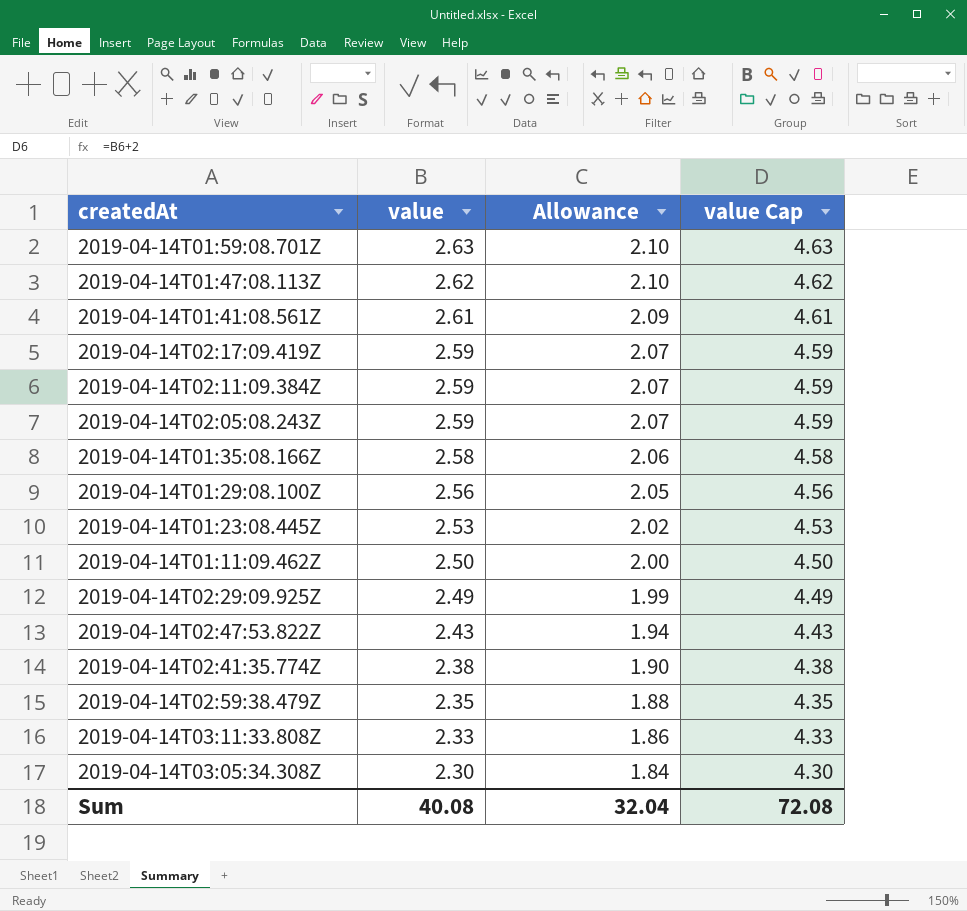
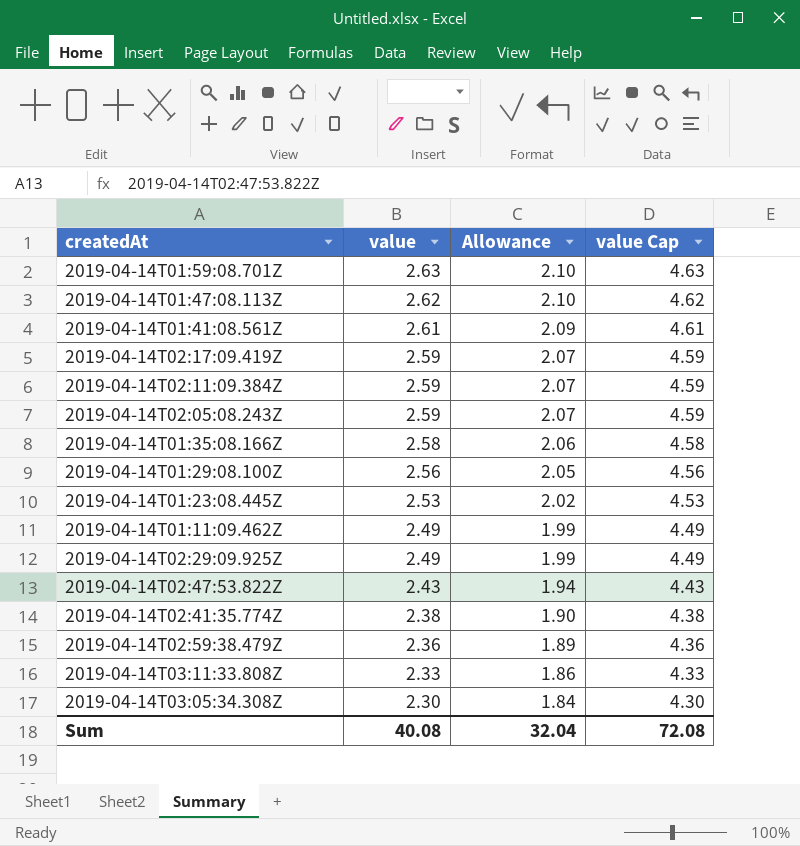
2019-04-14T01:11:09.462Z | value: 2.50 -> 2.49
2019-04-14T01:11:09.462Z | Allowance: 2.00 -> 1.99
2019-04-14T01:11:09.462Z | value Cap: 4.50 -> 4.49
2019-04-14T02:59:38.479Z | value: 2.35 -> 2.36
2019-04-14T02:59:38.479Z | Allowance: 1.88 -> 1.89
2019-04-14T02:59:38.479Z | value Cap: 4.35 -> 4.36

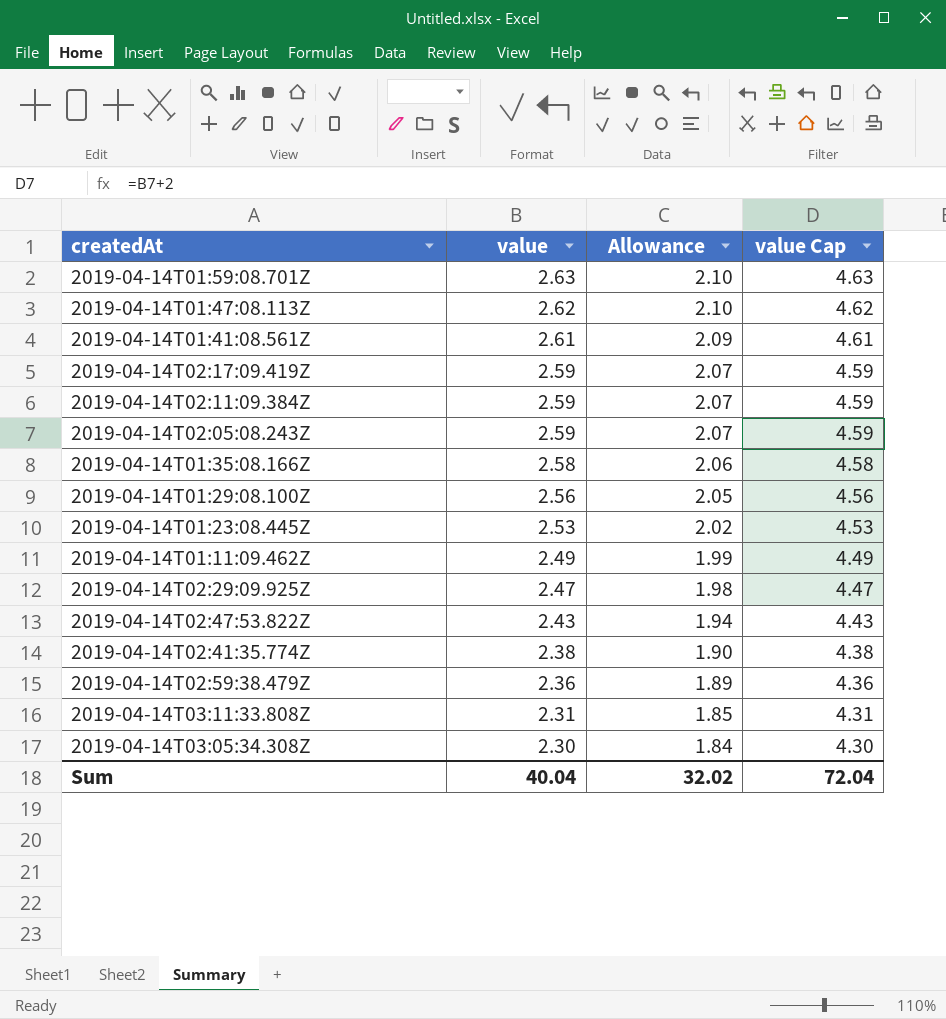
2019-04-14T02:29:09.925Z | value: 2.49 -> 2.47
2019-04-14T02:29:09.925Z | Allowance: 1.99 -> 1.98
2019-04-14T02:29:09.925Z | value Cap: 4.49 -> 4.47
2019-04-14T03:11:33.808Z | value: 2.33 -> 2.31
2019-04-14T03:11:33.808Z | Allowance: 1.86 -> 1.85
2019-04-14T03:11:33.808Z | value Cap: 4.33 -> 4.31
Sum | value: 40.08 -> 40.04
Sum | Allowance: 32.04 -> 32.02
Sum | value Cap: 72.08 -> 72.04

